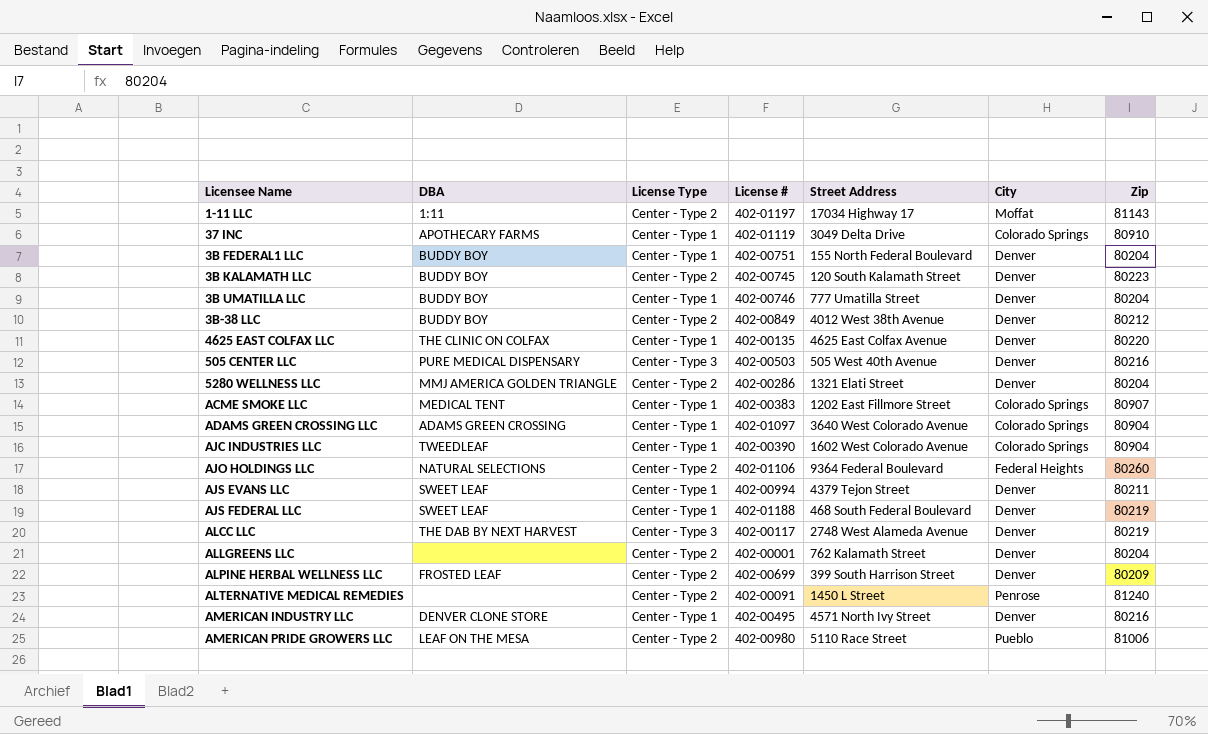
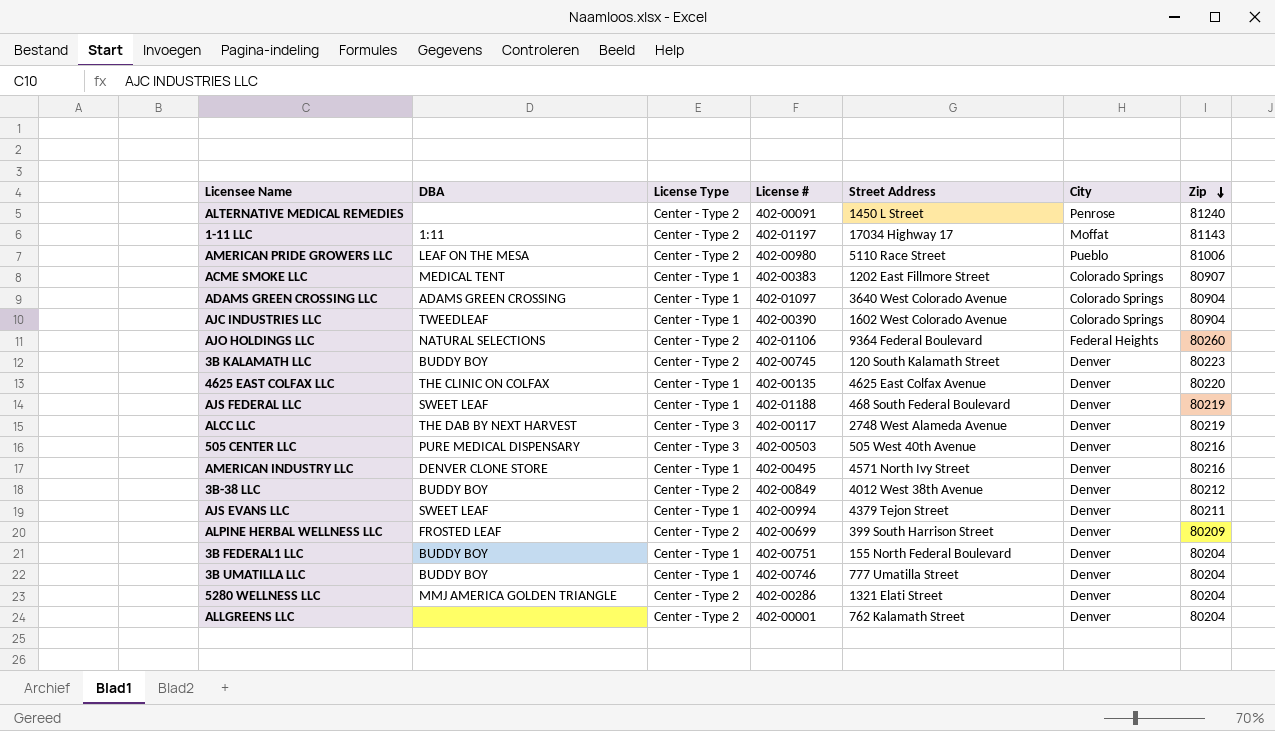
row order: none -> Zip descending
row 37 INC: APOTHECARY FARMS | Center - Type 1 | 402-01119 | 3049 Delta Drive | Colorado Springs | 80910 -> none

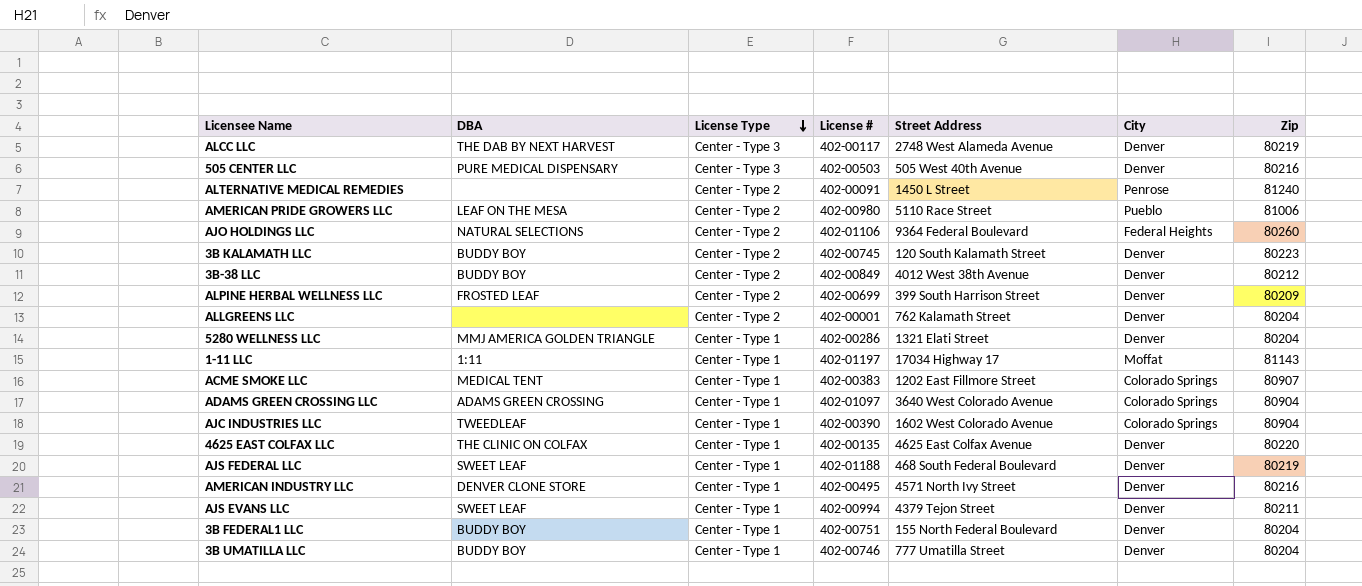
row order: Zip descending -> License Type descending
5280 WELLNESS LLC | License Type: Center - Type 2 -> Center - Type 1
1-11 LLC | License Type: Center - Type 2 -> Center - Type 1

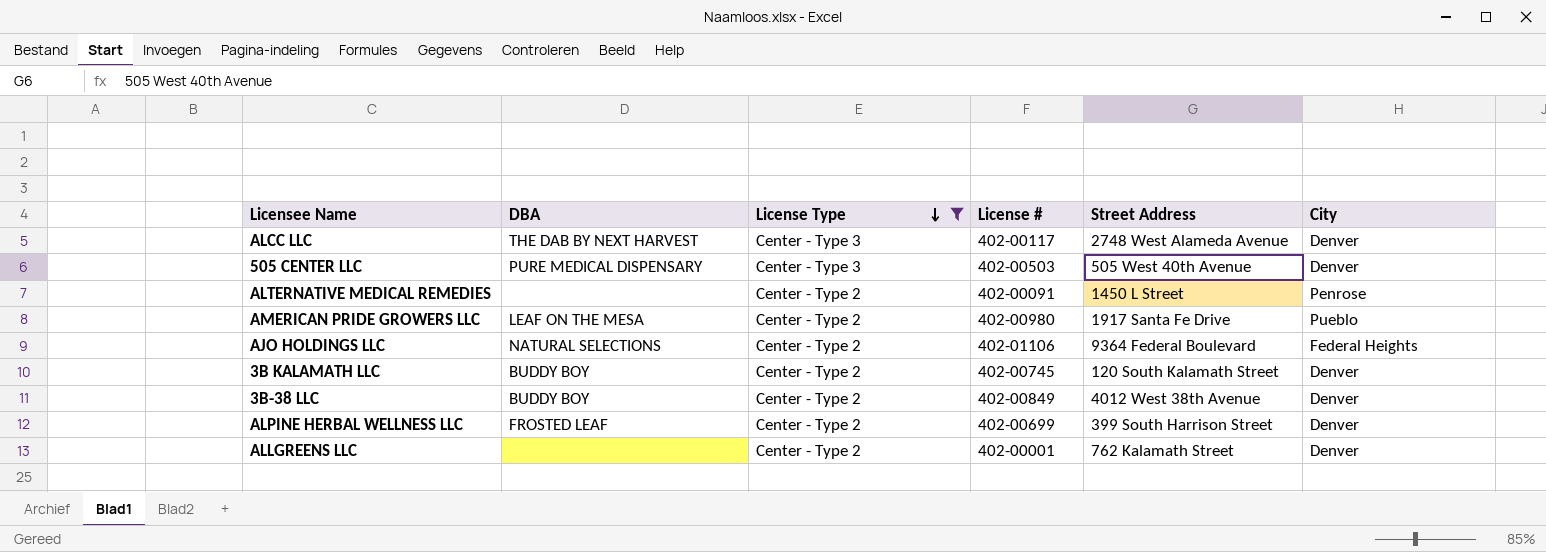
filter: none -> License Type != Center - Type 1
column Zip | position: 7 -> none
AMERICAN PRIDE GROWERS LLC | Street Address: 5110 Race Street -> 1917 Santa Fe Drive

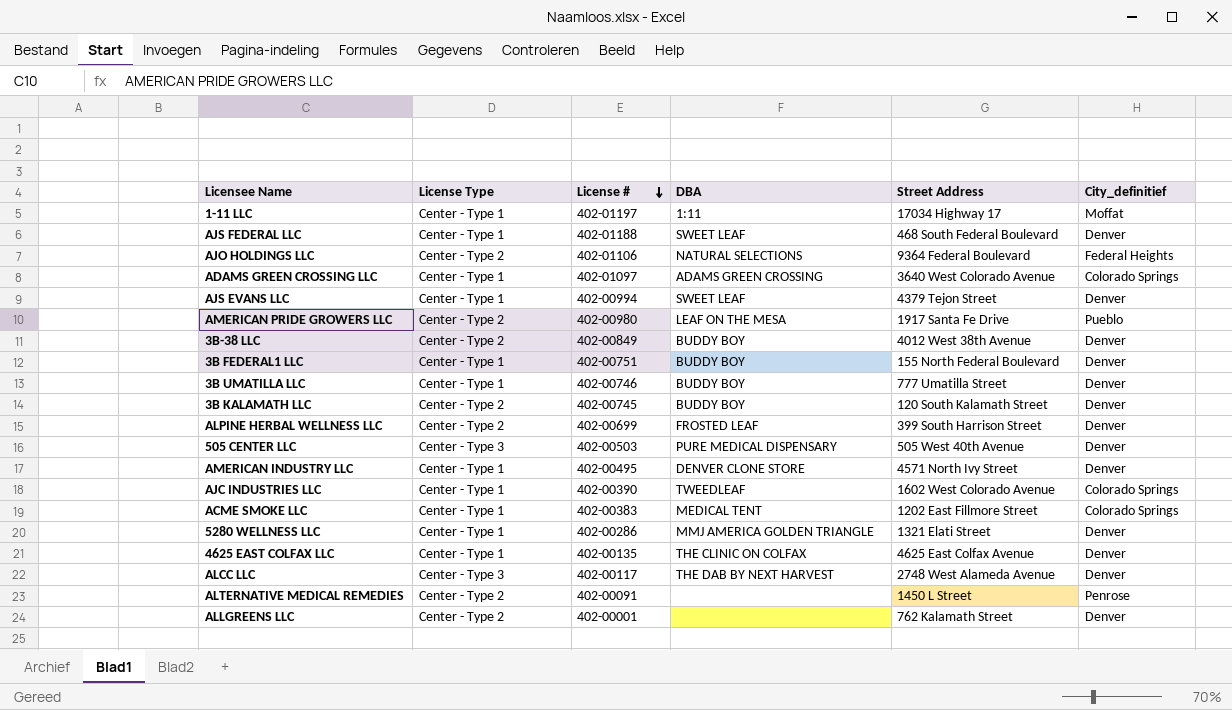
filter: License Type != Center - Type 1 -> none
row order: License Type descending -> License # descending
column DBA | position: 2 -> 4
column name: City -> City_definitief

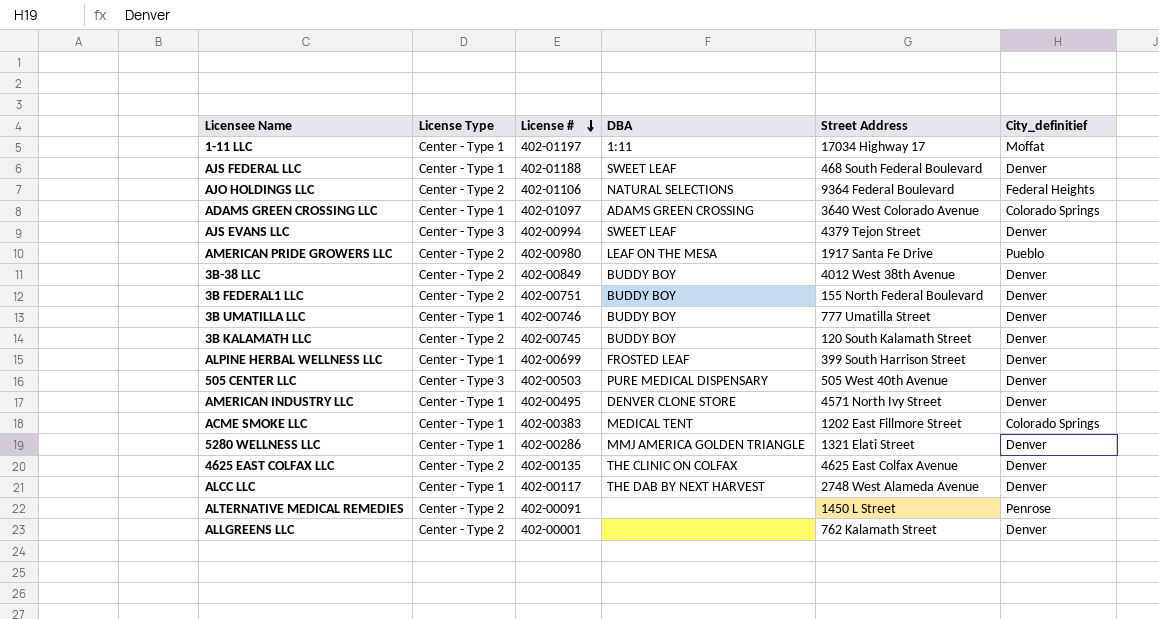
row AJC INDUSTRIES LLC: Center - Type 1 | 402-00390 | TWEEDLEAF | 1602 West Colorado Avenue | Colorado Springs -> none
AJS EVANS LLC | License Type: Center - Type 1 -> Center - Type 3
3B FEDERAL1 LLC | License Type: Center - Type 1 -> Center - Type 2
ALPINE HERBAL WELLNESS LLC | License Type: Center - Type 2 -> Center - Type 1
4625 EAST COLFAX LLC | License Type: Center - Type 1 -> Center - Type 2
ALCC LLC | License Type: Center - Type 3 -> Center - Type 1

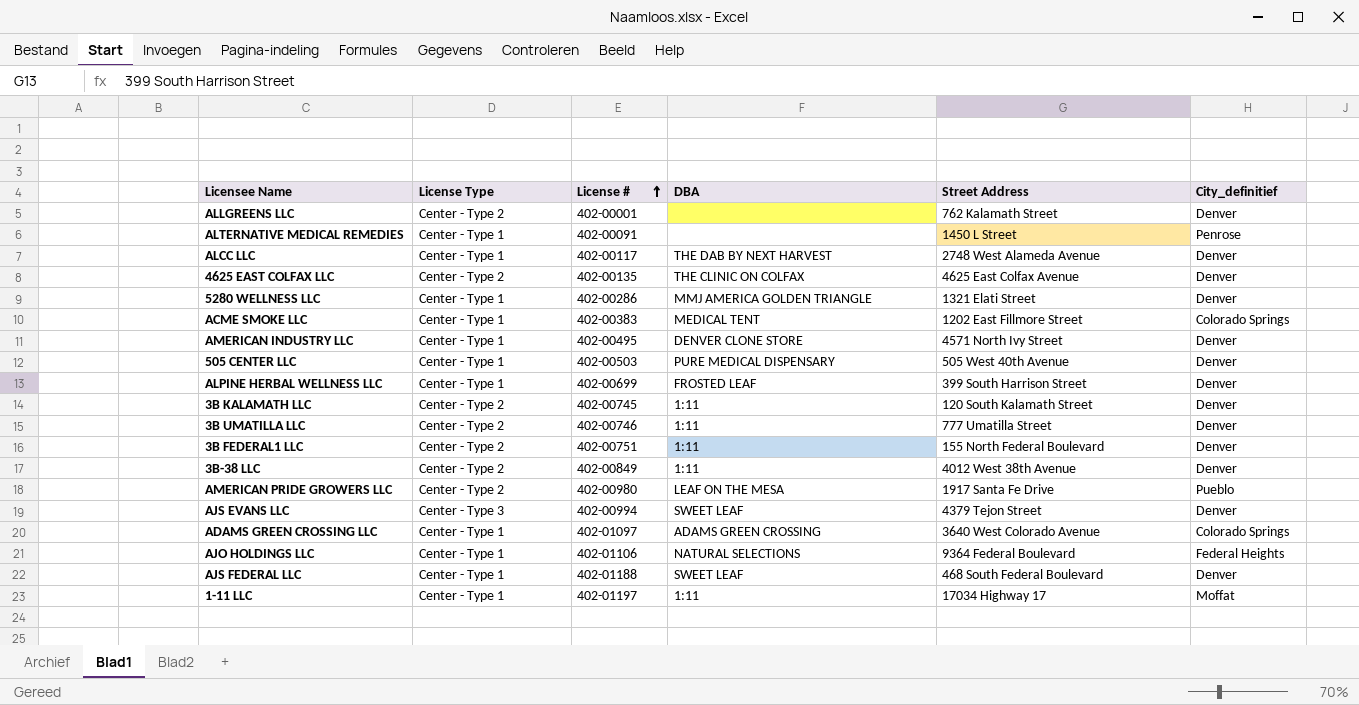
row order: License # descending -> License # ascending
ALTERNATIVE MEDICAL REMEDIES | License Type: Center - Type 2 -> Center - Type 1
505 CENTER LLC | License Type: Center - Type 3 -> Center - Type 1
3B KALAMATH LLC | DBA: BUDDY BOY -> 1:11
3B UMATILLA LLC | License Type: Center - Type 1 -> Center - Type 2
3B UMATILLA LLC | DBA: BUDDY BOY -> 1:11
3B FEDERAL1 LLC | DBA: BUDDY BOY -> 1:11
3B-38 LLC | DBA: BUDDY BOY -> 1:11
AJO HOLDINGS LLC | License Type: Center - Type 2 -> Center - Type 1

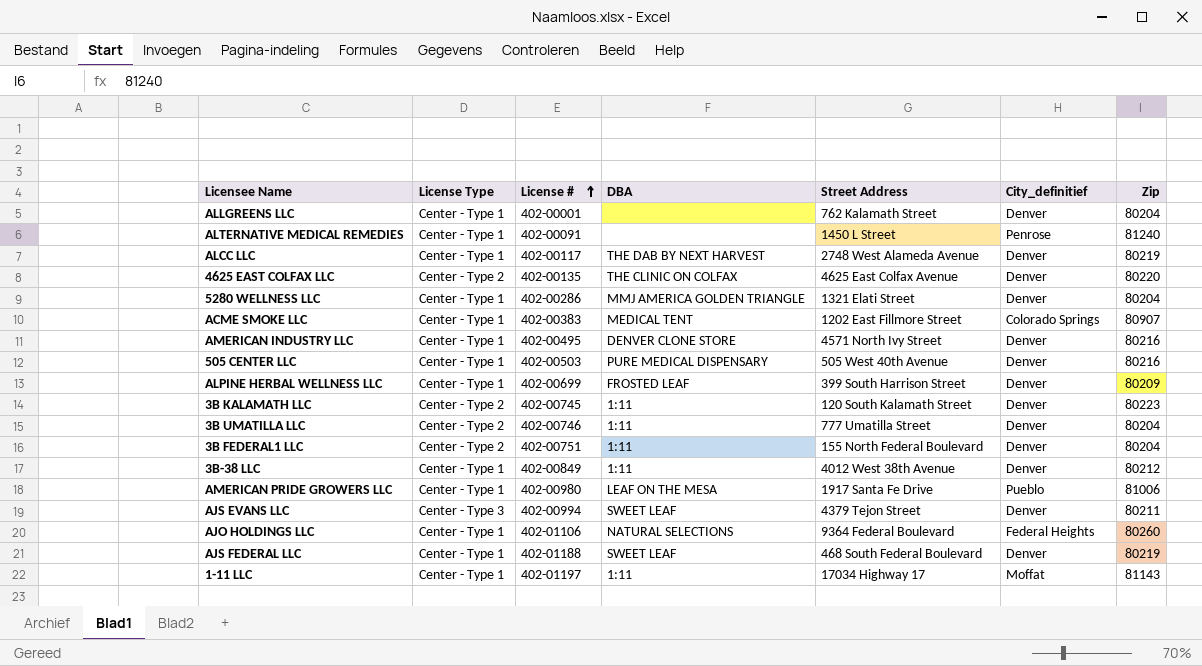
column Zip | position: none -> 7
row ADAMS GREEN CROSSING LLC: Center - Type 1 | 402-01097 | ADAMS GREEN CROSSING | 3640 West Colorado Avenue | Colorado Springs -> none
ALLGREENS LLC | License Type: Center - Type 2 -> Center - Type 1
3B-38 LLC | License Type: Center - Type 2 -> Center - Type 1
AMERICAN PRIDE GROWERS LLC | License Type: Center - Type 2 -> Center - Type 1

